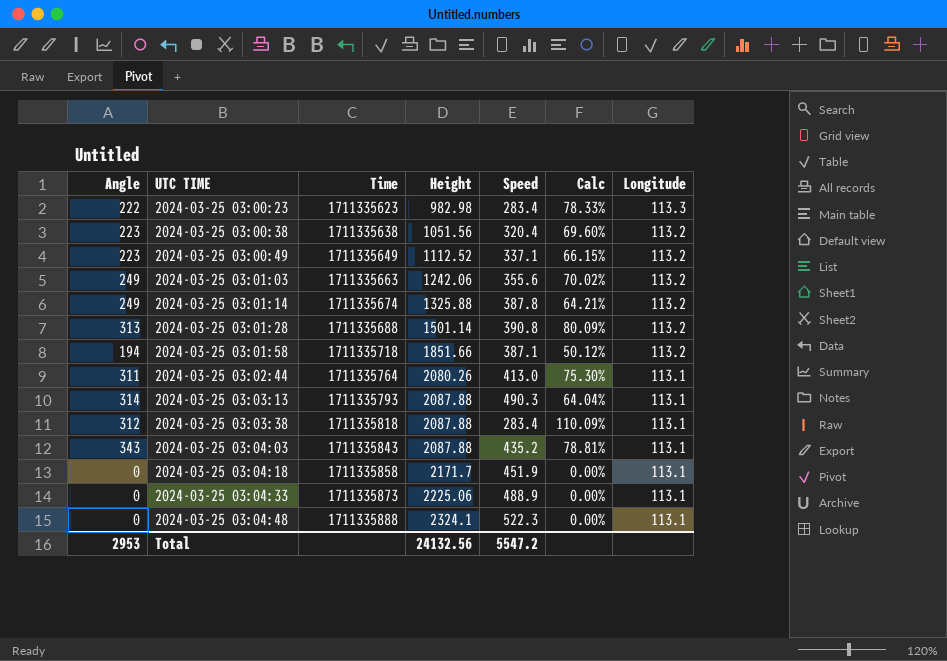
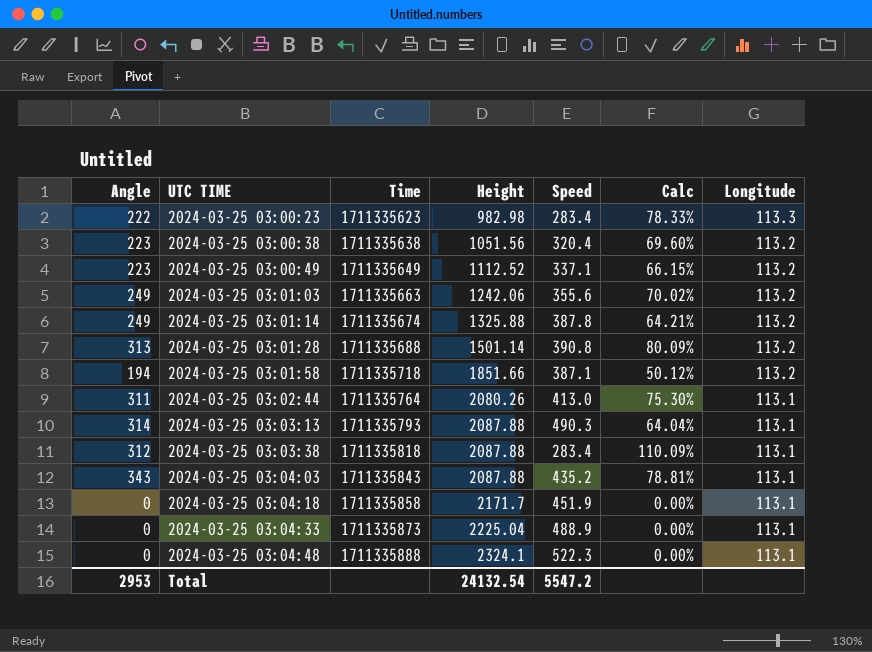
2024-03-25 03:04:33 | Height: 2225.06 -> 2225.04
Total | Height: 24132.56 -> 24132.54

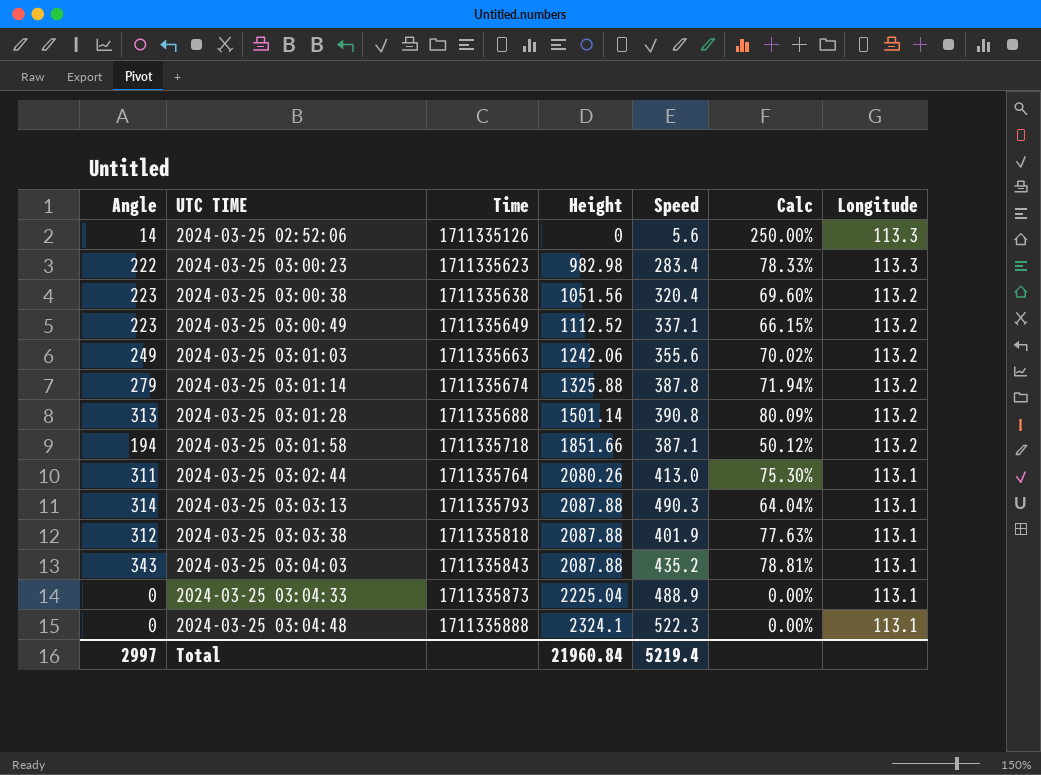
row 2024-03-25 03:04:18: 0 | 1711335858 | 2171.7 | 451.9 | 0.00% | 113.1 -> none
row 2024-03-25 02:52:06: none -> 14 | 1711335126 | 0 | 5.6 | 250.00% | 113.3
2024-03-25 03:01:14 | Angle: 249 -> 279
2024-03-25 03:01:14 | Calc: 64.21% -> 71.94%
2024-03-25 03:03:38 | Speed: 283.4 -> 401.9
2024-03-25 03:03:38 | Calc: 110.09% -> 77.63%
Total | Angle: 2953 -> 2997
Total | Height: 24132.54 -> 21960.84
Total | Speed: 5547.2 -> 5219.4

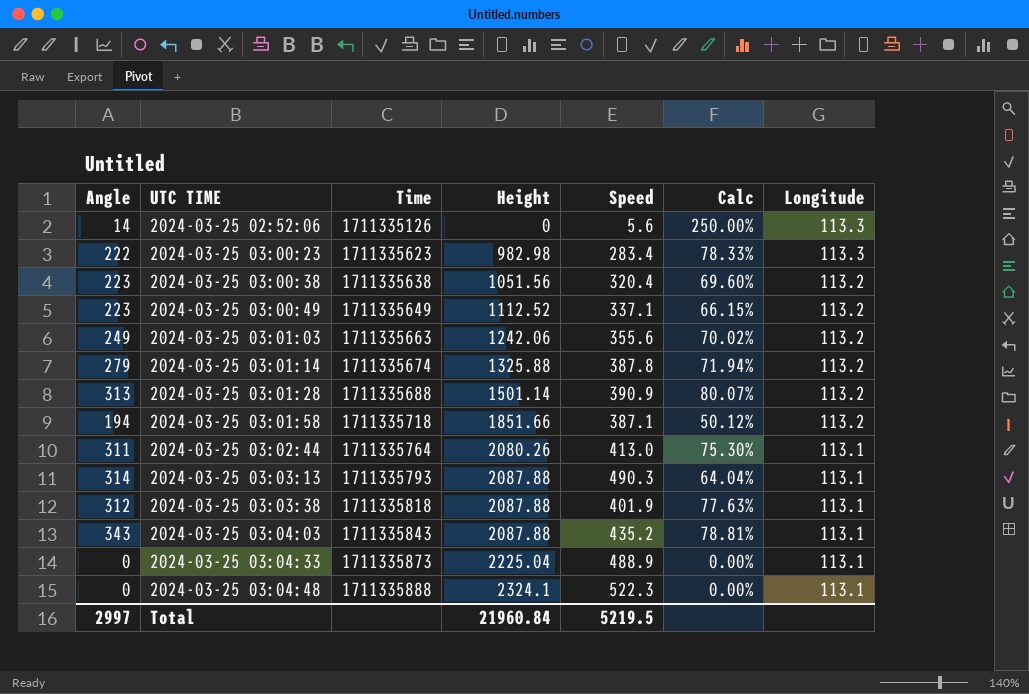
2024-03-25 03:01:28 | Speed: 390.8 -> 390.9
2024-03-25 03:01:28 | Calc: 80.09% -> 80.07%
Total | Speed: 5219.4 -> 5219.5

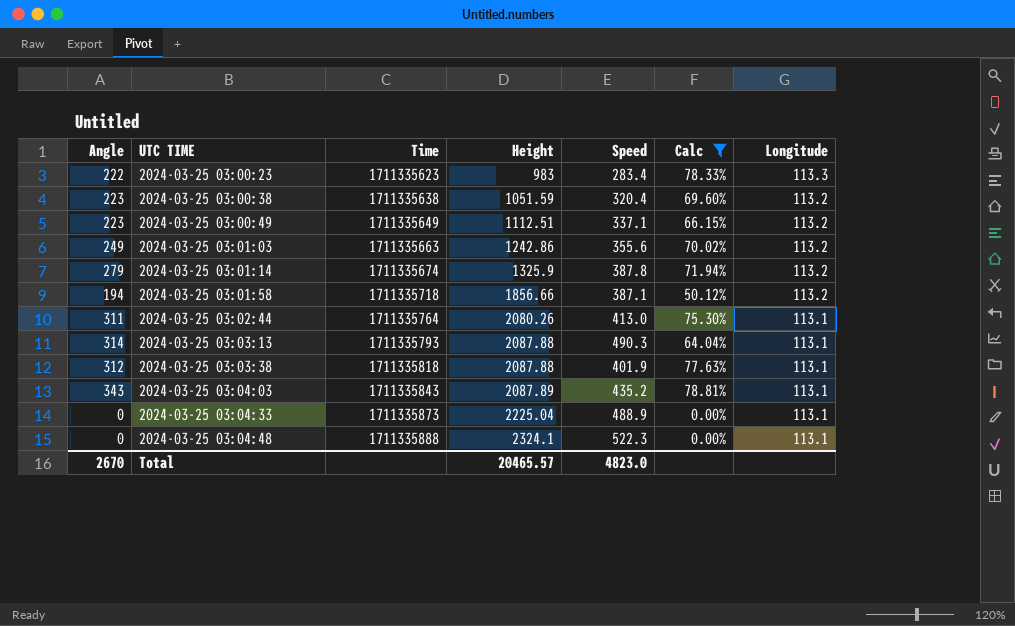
filter: none -> Calc <= 78.81%
2024-03-25 03:00:23 | Height: 982.98 -> 983
2024-03-25 03:00:38 | Height: 1051.56 -> 1051.59
2024-03-25 03:00:49 | Height: 1112.52 -> 1112.51
2024-03-25 03:01:03 | Height: 1242.06 -> 1242.86
2024-03-25 03:01:14 | Height: 1325.88 -> 1325.9
2024-03-25 03:01:58 | Height: 1851.66 -> 1856.66
2024-03-25 03:04:03 | Height: 2087.88 -> 2087.89
Total | Angle: 2997 -> 2670
Total | Height: 21960.84 -> 20465.57
Total | Speed: 5219.5 -> 4823.0

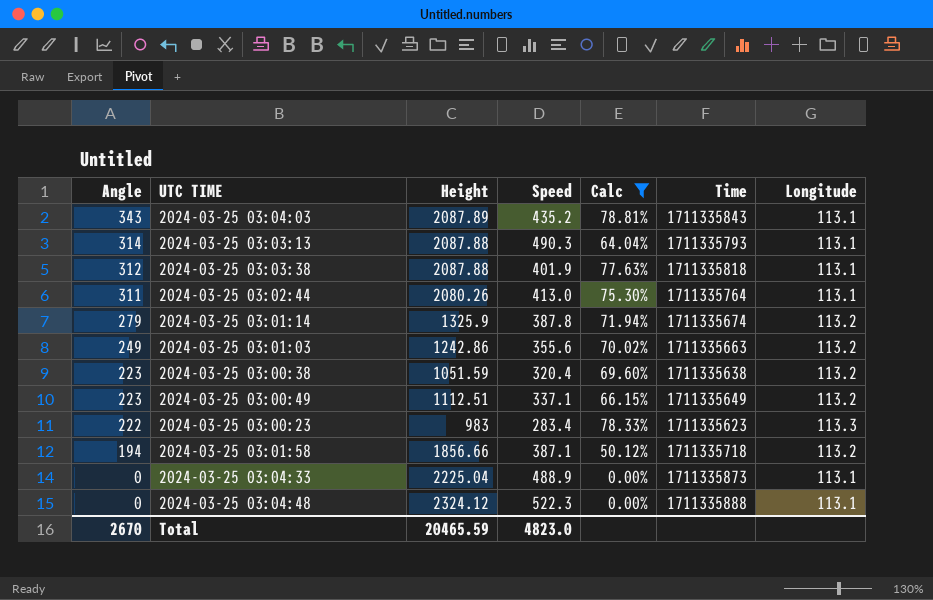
row order: UTC TIME ascending -> Angle descending
column Time | position: 3 -> 6
2024-03-25 03:04:48 | Height: 2324.1 -> 2324.12
Total | Height: 20465.57 -> 20465.59

